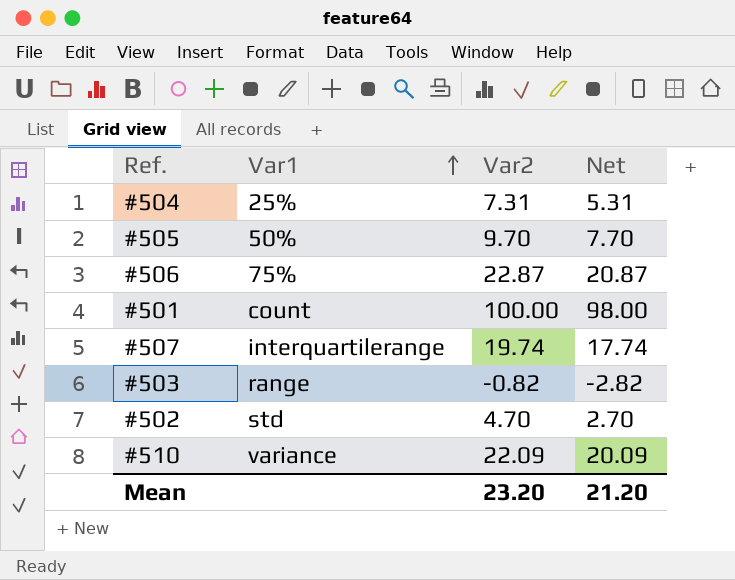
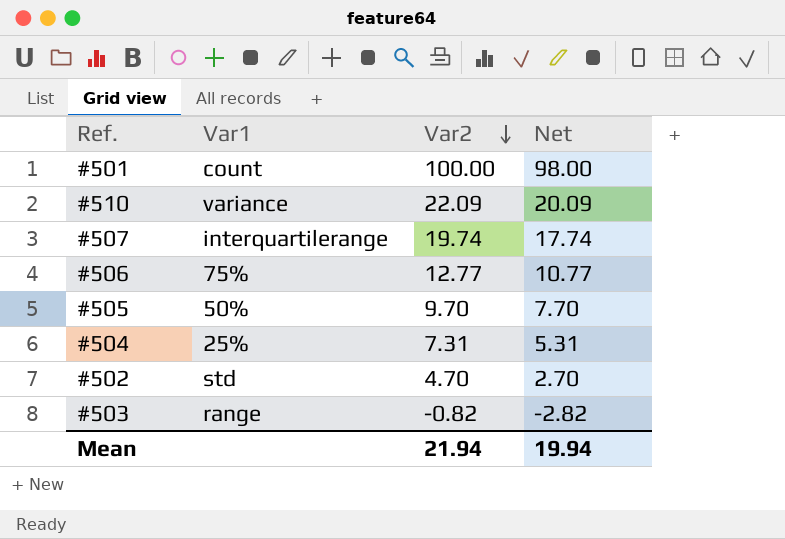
row order: Var1 ascending -> Var2 descending
#506 | Var2: 22.87 -> 12.77
#506 | Net: 20.87 -> 10.77
Mean | Var2: 23.20 -> 21.94
Mean | Net: 21.20 -> 19.94

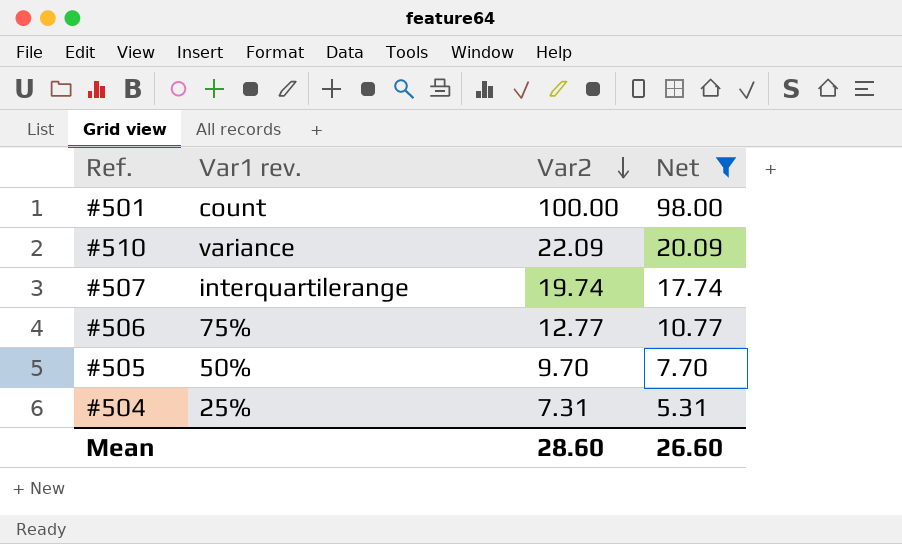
filter: none -> Net >= 5.31
column name: Var1 -> Var1 rev.
Mean | Var2: 21.94 -> 28.60
Mean | Net: 19.94 -> 26.60

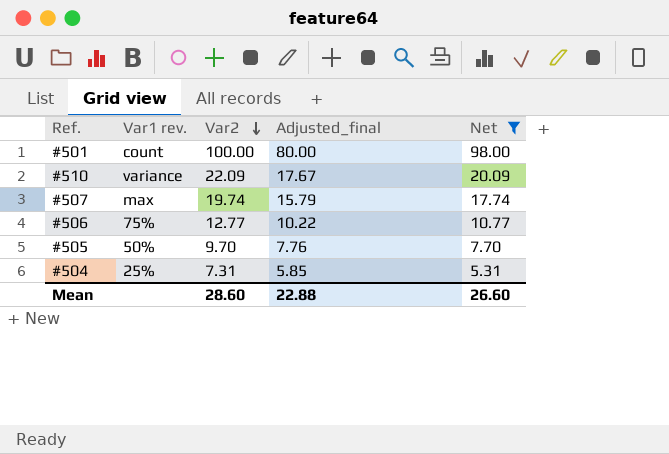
column Adjusted_final | formula: none -> [Var2] * 0.8
#507 | Var1 rev.: interquartilerange -> max

